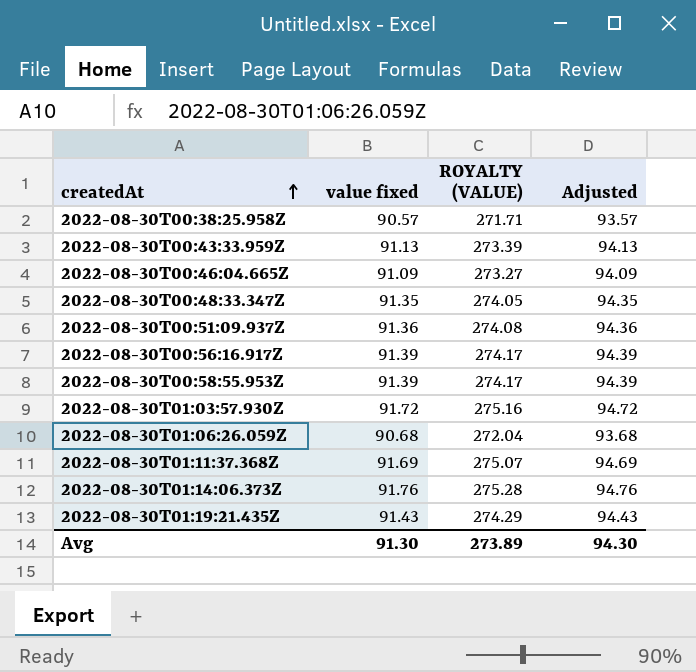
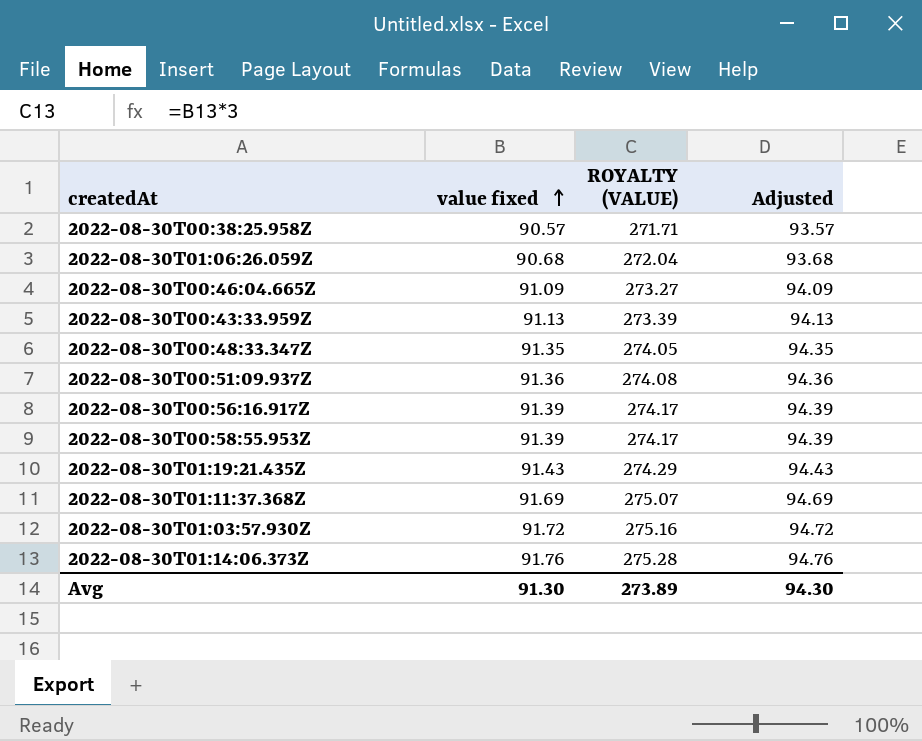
row order: createdAt ascending -> value fixed ascending

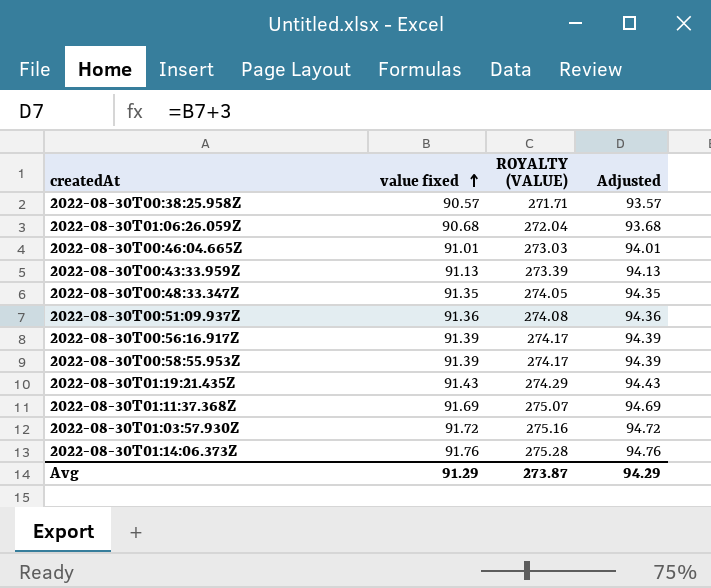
2022-08-30T00:46:04.665Z | value fixed: 91.09 -> 91.01
2022-08-30T00:46:04.665Z | ROYALTY (VALUE): 273.27 -> 273.03
2022-08-30T00:46:04.665Z | Adjusted: 94.09 -> 94.01
Avg | value fixed: 91.30 -> 91.29
Avg | ROYALTY (VALUE): 273.89 -> 273.87
Avg | Adjusted: 94.30 -> 94.29

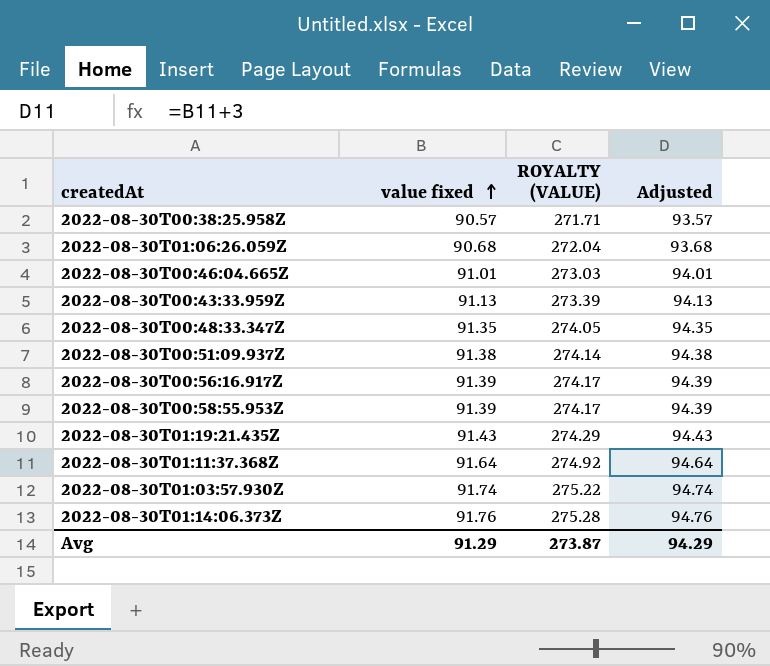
2022-08-30T00:51:09.937Z | value fixed: 91.36 -> 91.38
2022-08-30T00:51:09.937Z | ROYALTY (VALUE): 274.08 -> 274.14
2022-08-30T00:51:09.937Z | Adjusted: 94.36 -> 94.38
2022-08-30T01:11:37.368Z | value fixed: 91.69 -> 91.64
2022-08-30T01:11:37.368Z | ROYALTY (VALUE): 275.07 -> 274.92
2022-08-30T01:11:37.368Z | Adjusted: 94.69 -> 94.64
2022-08-30T01:03:57.930Z | value fixed: 91.72 -> 91.74
2022-08-30T01:03:57.930Z | ROYALTY (VALUE): 275.16 -> 275.22
2022-08-30T01:03:57.930Z | Adjusted: 94.72 -> 94.74

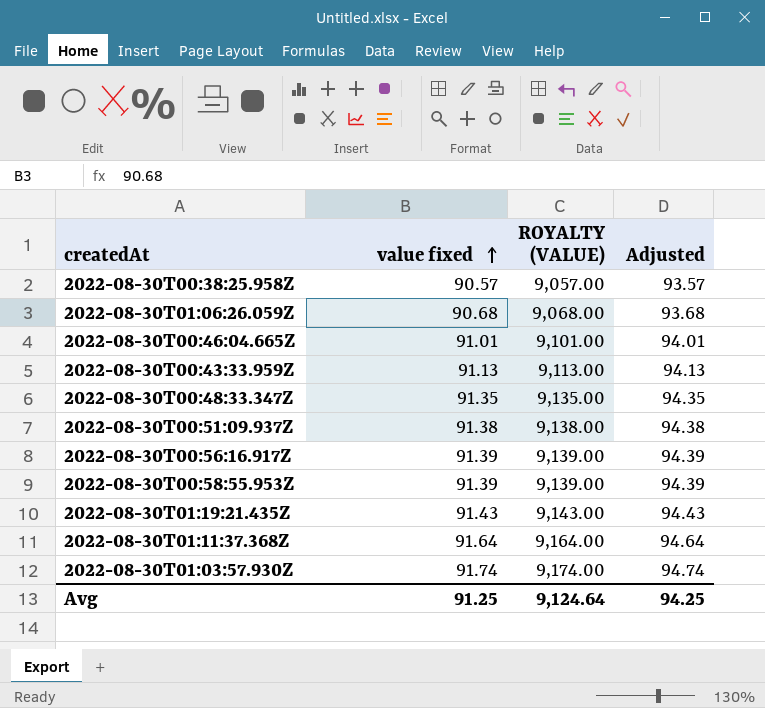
column ROYALTY (VALUE) | formula: [value fixed] * 3 -> [value fixed] * 100
row 2022-08-30T01:14:06.373Z: 91.76 | 275.28 | 94.76 -> none
Avg | value fixed: 91.29 -> 91.25
Avg | ROYALTY (VALUE): 273.87 -> 9,124.64
Avg | Adjusted: 94.29 -> 94.25

